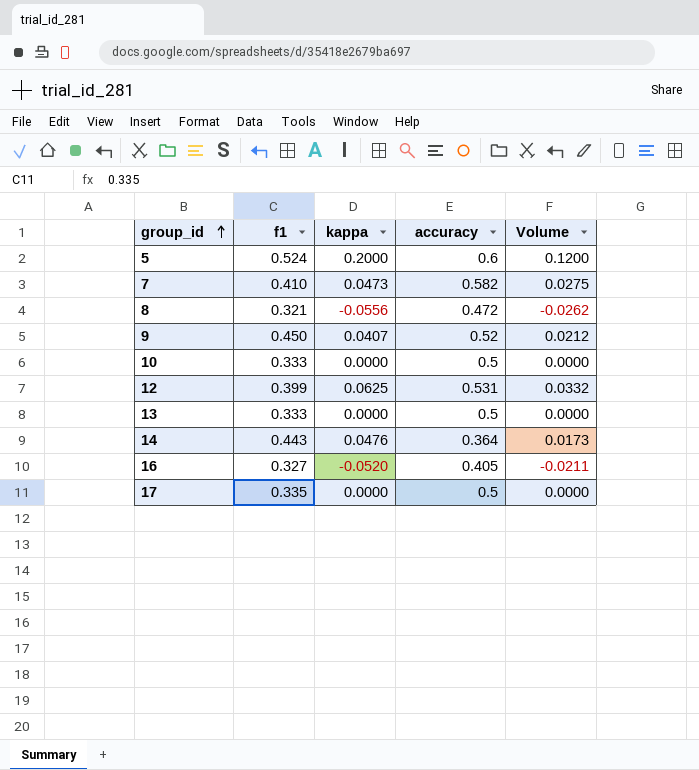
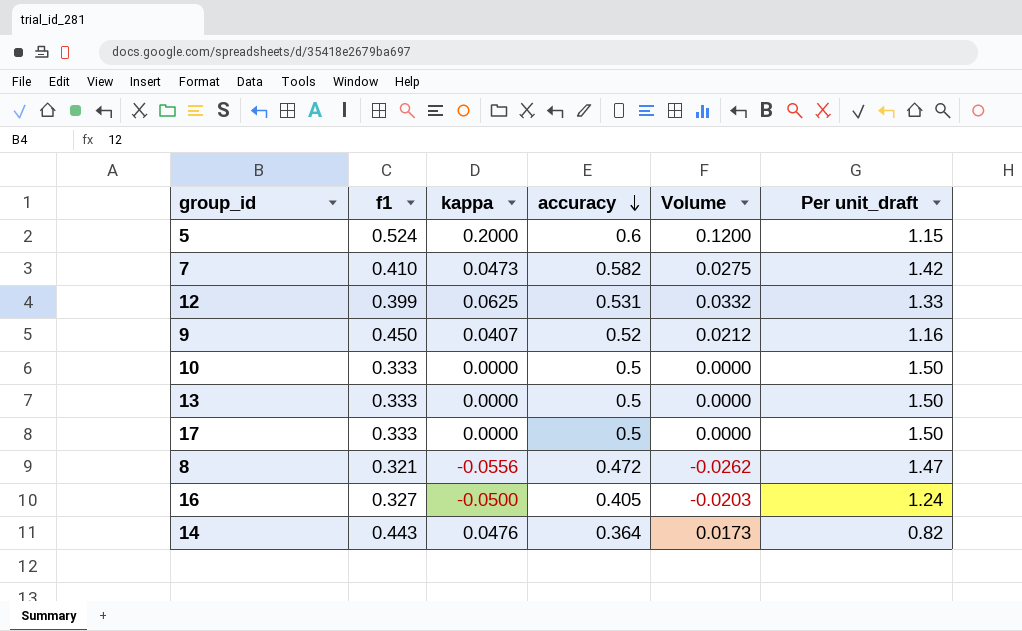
row order: group_id ascending -> accuracy descending
column Per unit_draft | formula: none -> [accuracy] / [f1]
17 | f1: 0.335 -> 0.333
16 | kappa: -0.0520 -> -0.0500
16 | Volume: -0.0211 -> -0.0203

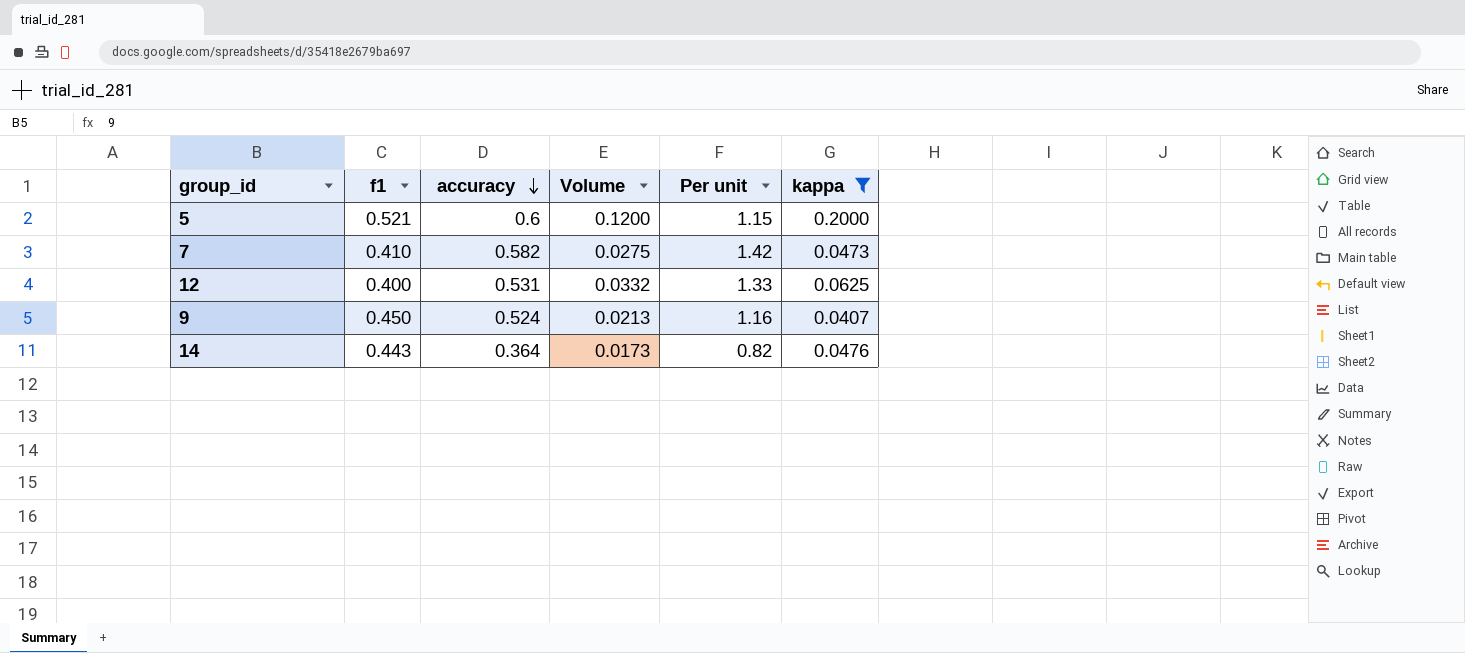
filter: none -> kappa >= 0.0407
column name: Per unit_draft -> Per unit
column kappa | position: 3 -> 6
5 | f1: 0.524 -> 0.521
12 | f1: 0.399 -> 0.400
9 | accuracy: 0.52 -> 0.524
9 | Volume: 0.0212 -> 0.0213

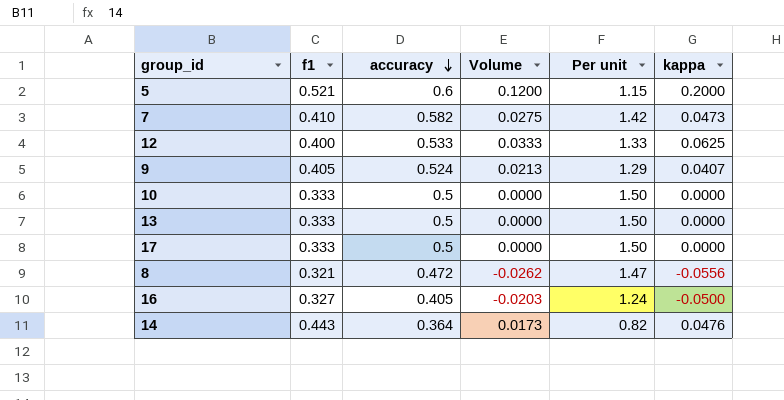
filter: kappa >= 0.0407 -> none
12 | accuracy: 0.531 -> 0.533
12 | Volume: 0.0332 -> 0.0333
9 | f1: 0.450 -> 0.405
9 | Per unit: 1.16 -> 1.29

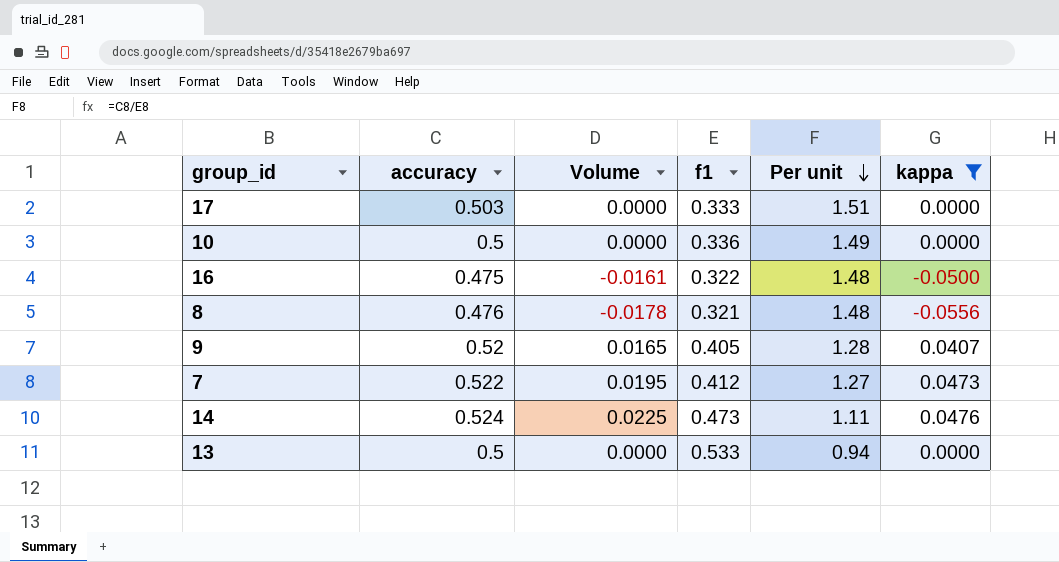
filter: none -> kappa <= 0.0476
row order: accuracy descending -> Per unit descending
column Volume | formula: [accuracy] * [kappa] -> [f1] * [kappa]
column f1 | position: 2 -> 4
17 | accuracy: 0.5 -> 0.503
17 | Per unit: 1.50 -> 1.51
10 | f1: 0.333 -> 0.336
10 | Per unit: 1.50 -> 1.49
16 | accuracy: 0.405 -> 0.475
16 | f1: 0.327 -> 0.322
16 | Per unit: 1.24 -> 1.48
8 | accuracy: 0.472 -> 0.476
8 | Per unit: 1.47 -> 1.48
9 | accuracy: 0.524 -> 0.52
9 | Per unit: 1.29 -> 1.28
7 | accuracy: 0.582 -> 0.522
7 | f1: 0.410 -> 0.412
7 | Per unit: 1.42 -> 1.27
14 | accuracy: 0.364 -> 0.524
14 | f1: 0.443 -> 0.473
14 | Per unit: 0.82 -> 1.11
13 | f1: 0.333 -> 0.533
13 | Per unit: 1.50 -> 0.94

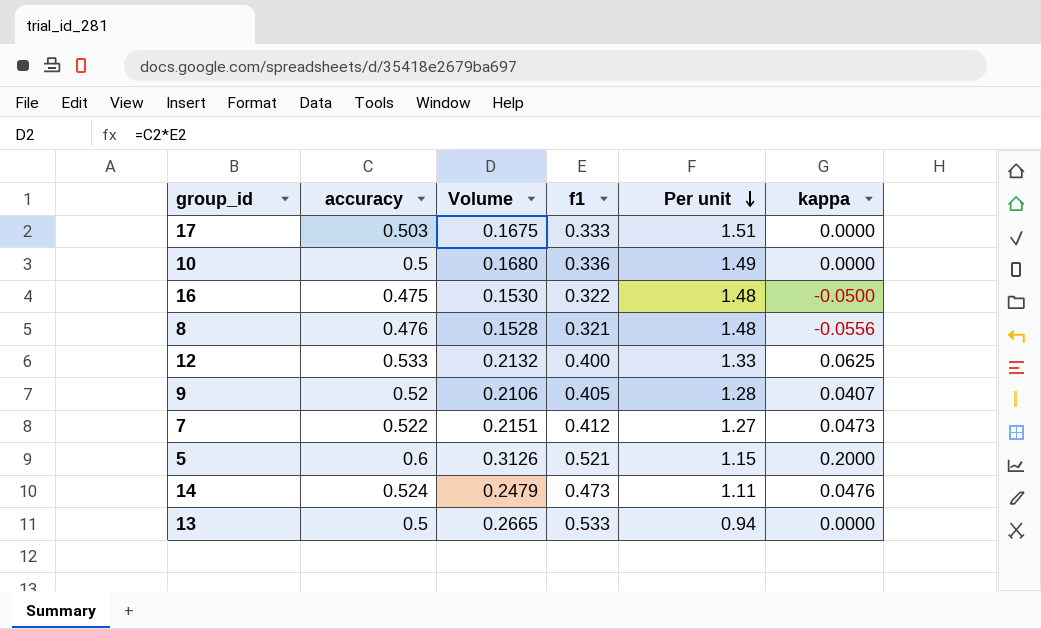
filter: kappa <= 0.0476 -> none
column Volume | formula: [f1] * [kappa] -> [accuracy] * [f1]

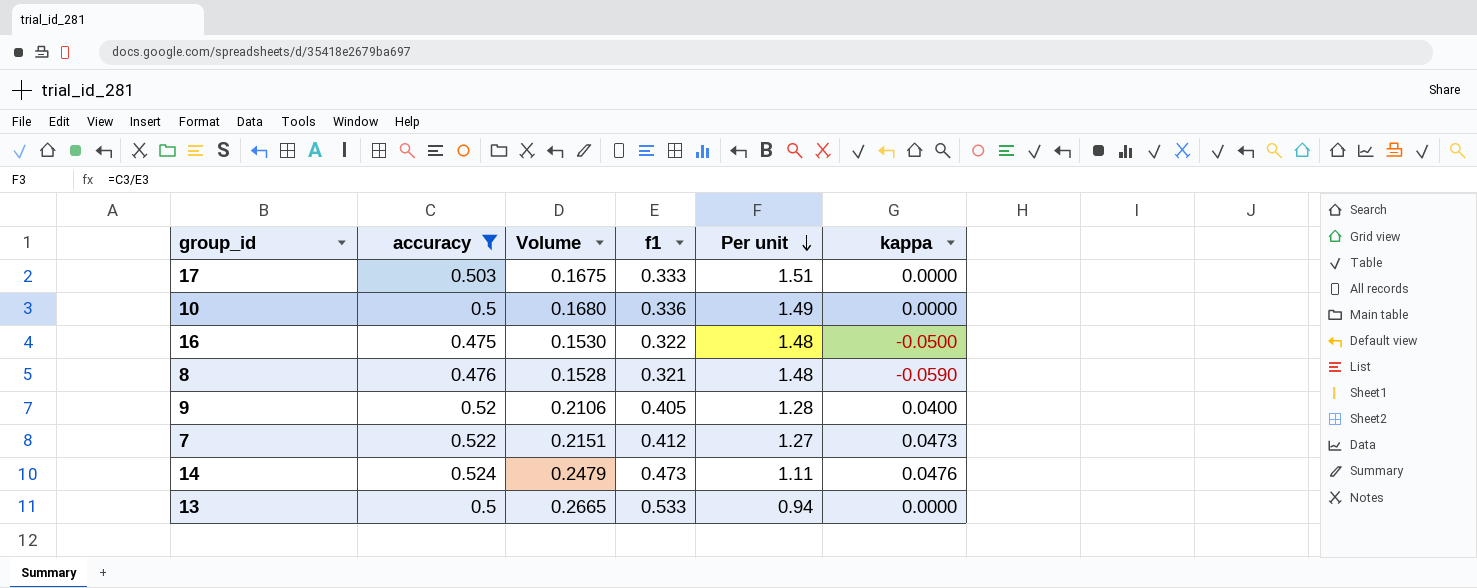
filter: none -> accuracy <= 0.524
8 | kappa: -0.0556 -> -0.0590
9 | kappa: 0.0407 -> 0.0400

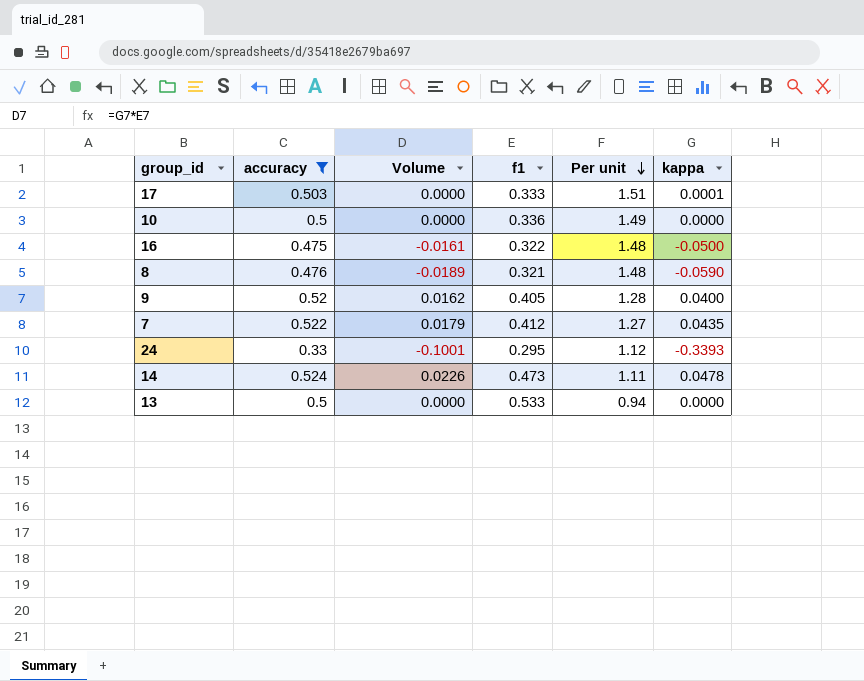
column Volume | formula: [accuracy] * [f1] -> [f1] * [kappa]
17 | kappa: 0.0000 -> 0.0001
7 | kappa: 0.0473 -> 0.0435
row 24: none -> 0.33 | -0.1001 | 0.295 | 1.12 | -0.3393
14 | kappa: 0.0476 -> 0.0478

